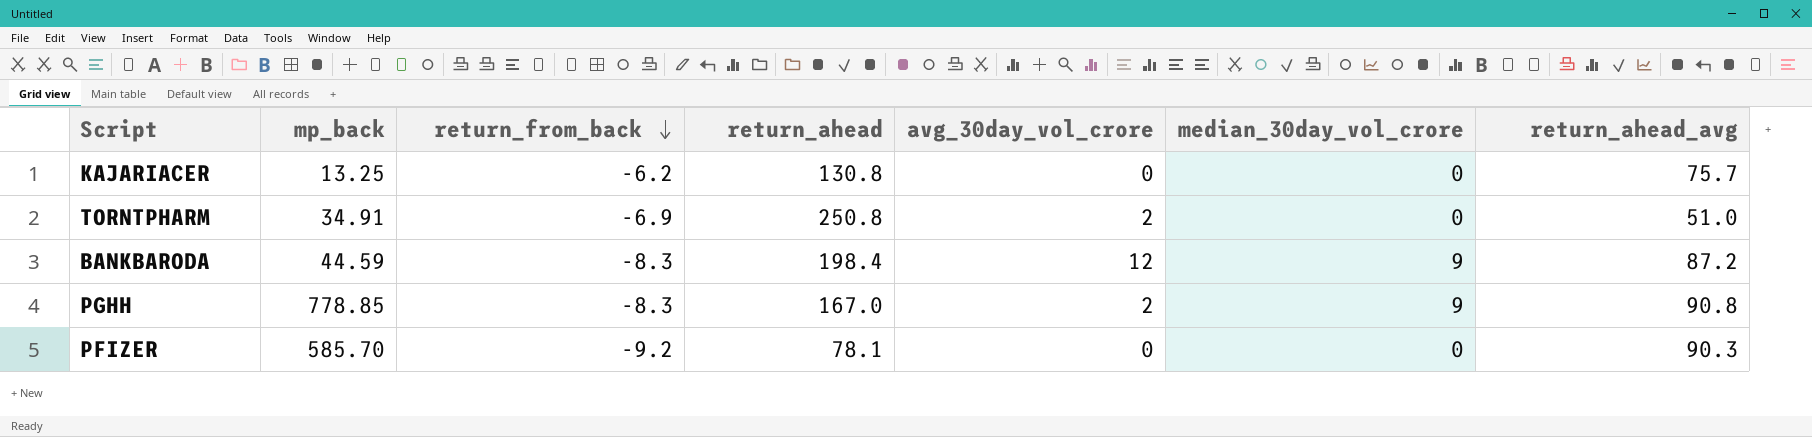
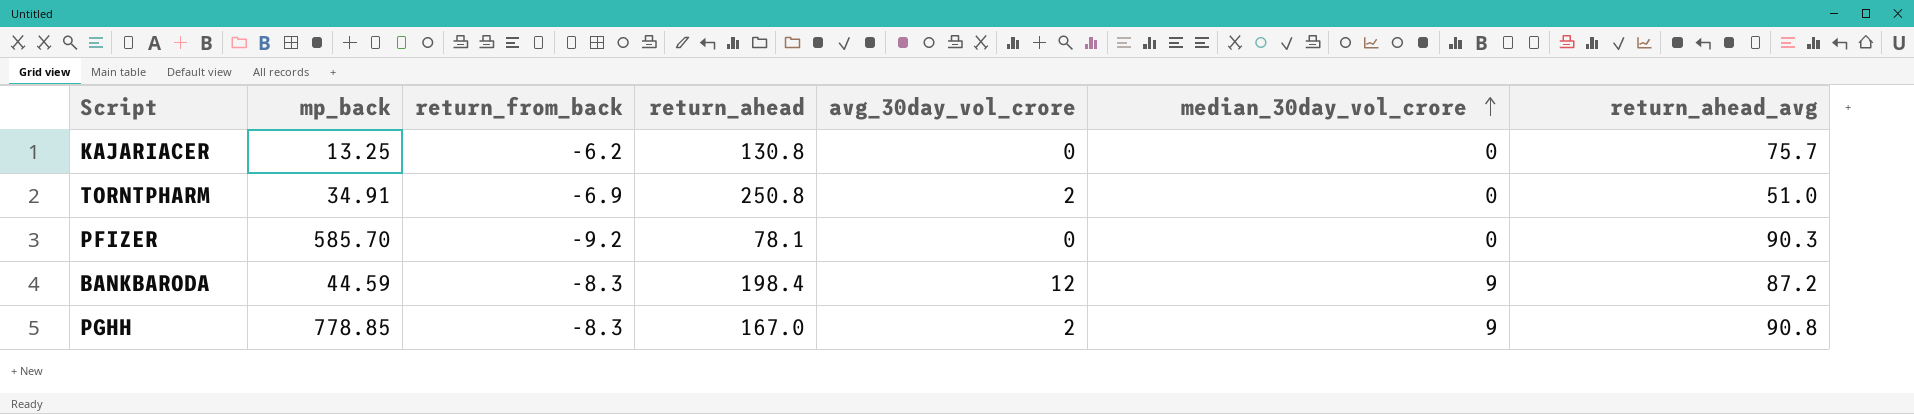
row order: return_from_back descending -> median_30day_vol_crore ascending

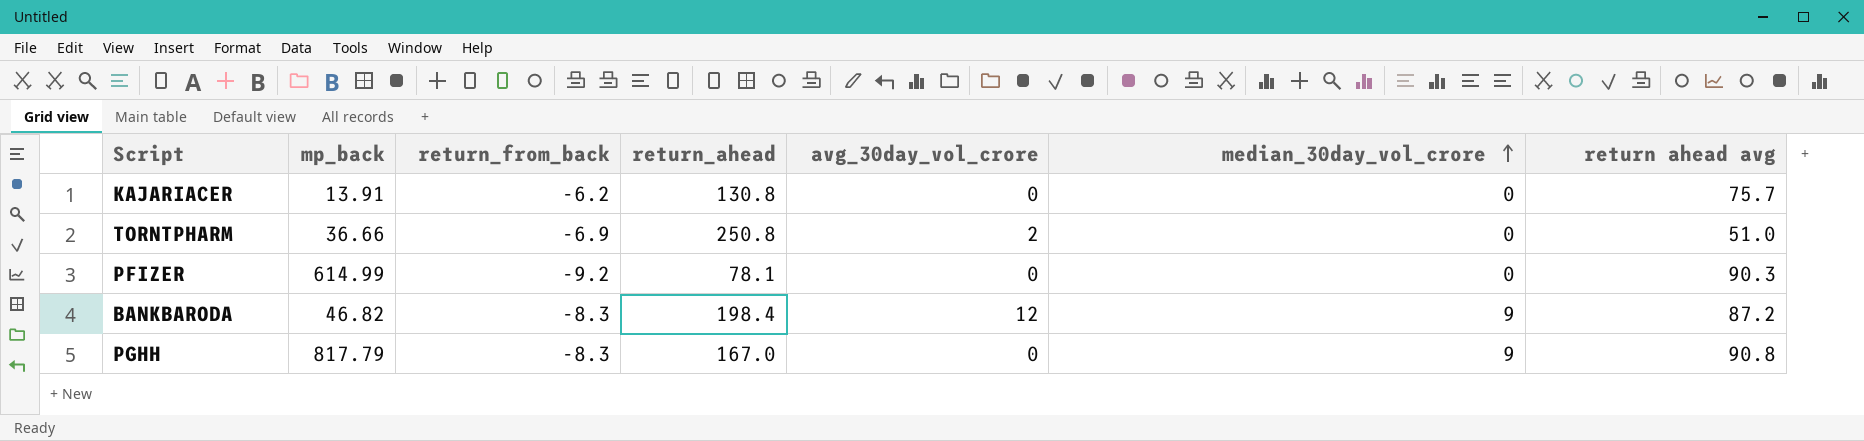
column name: return_ahead_avg -> return ahead avg
KAJARIACER | mp_back: 13.25 -> 13.91
TORNTPHARM | mp_back: 34.91 -> 36.66
PFIZER | mp_back: 585.70 -> 614.99
BANKBARODA | mp_back: 44.59 -> 46.82
PGHH | mp_back: 778.85 -> 817.79
PGHH | avg_30day_vol_crore: 2 -> 0

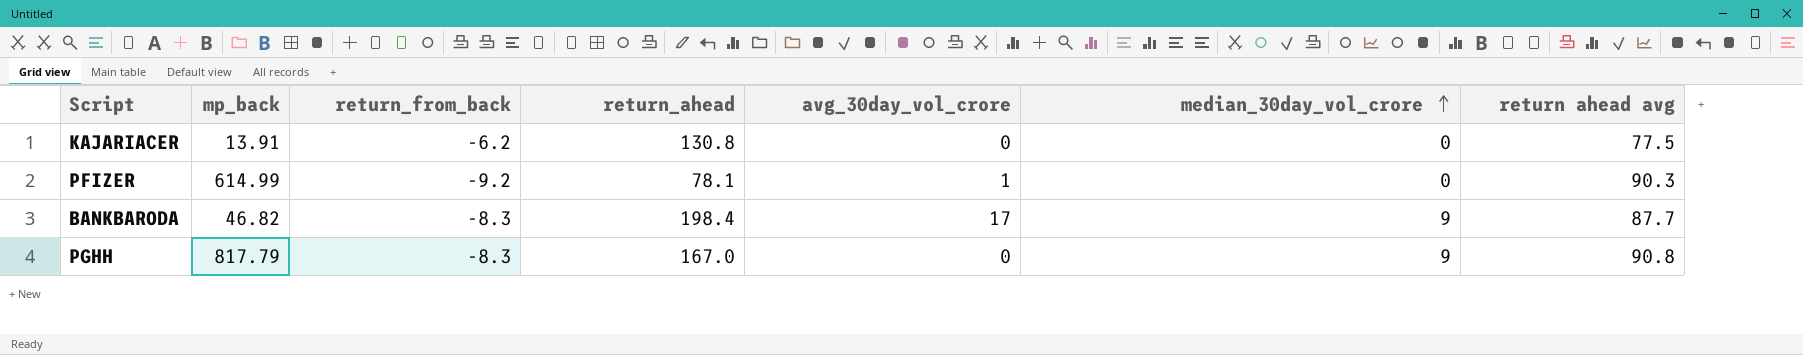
row TORNTPHARM: 36.66 | -6.9 | 250.8 | 2 | 0 | 51.0 -> none
KAJARIACER | return ahead avg: 75.7 -> 77.5
PFIZER | avg_30day_vol_crore: 0 -> 1
BANKBARODA | avg_30day_vol_crore: 12 -> 17
BANKBARODA | return ahead avg: 87.2 -> 87.7

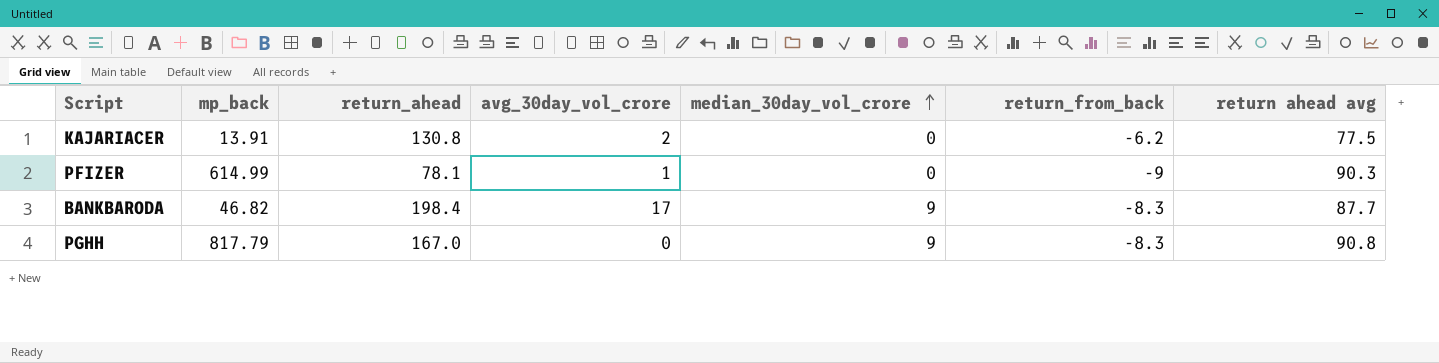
column return_from_back | position: 3 -> 6
KAJARIACER | avg_30day_vol_crore: 0 -> 2
PFIZER | return_from_back: -9.2 -> -9

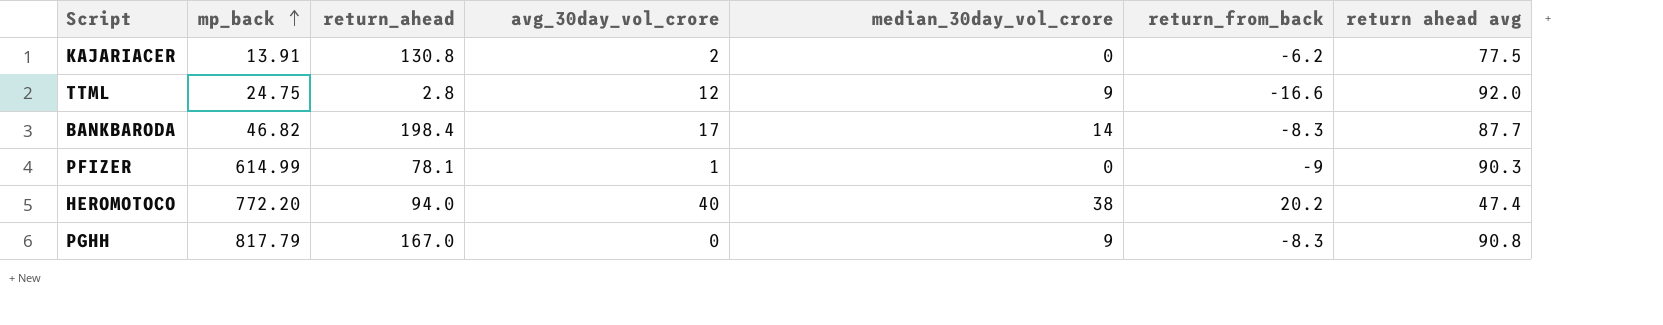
row order: median_30day_vol_crore ascending -> mp_back ascending
row TTML: none -> 24.75 | 2.8 | 12 | 9 | -16.6 | 92.0
BANKBARODA | median_30day_vol_crore: 9 -> 14
row HEROMOTOCO: none -> 772.20 | 94.0 | 40 | 38 | 20.2 | 47.4

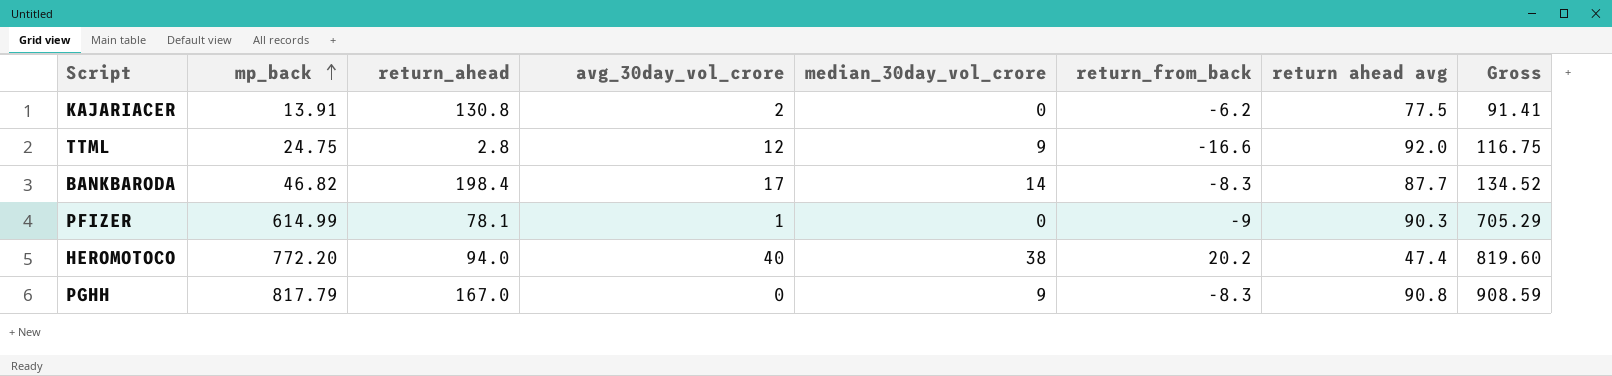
column Gross | formula: none -> [mp_back] + [return ahead avg]

